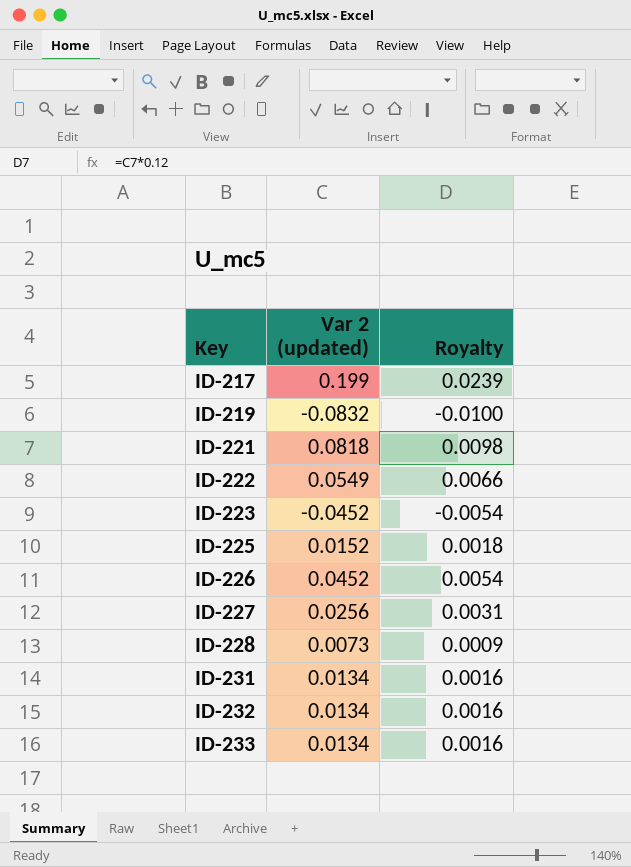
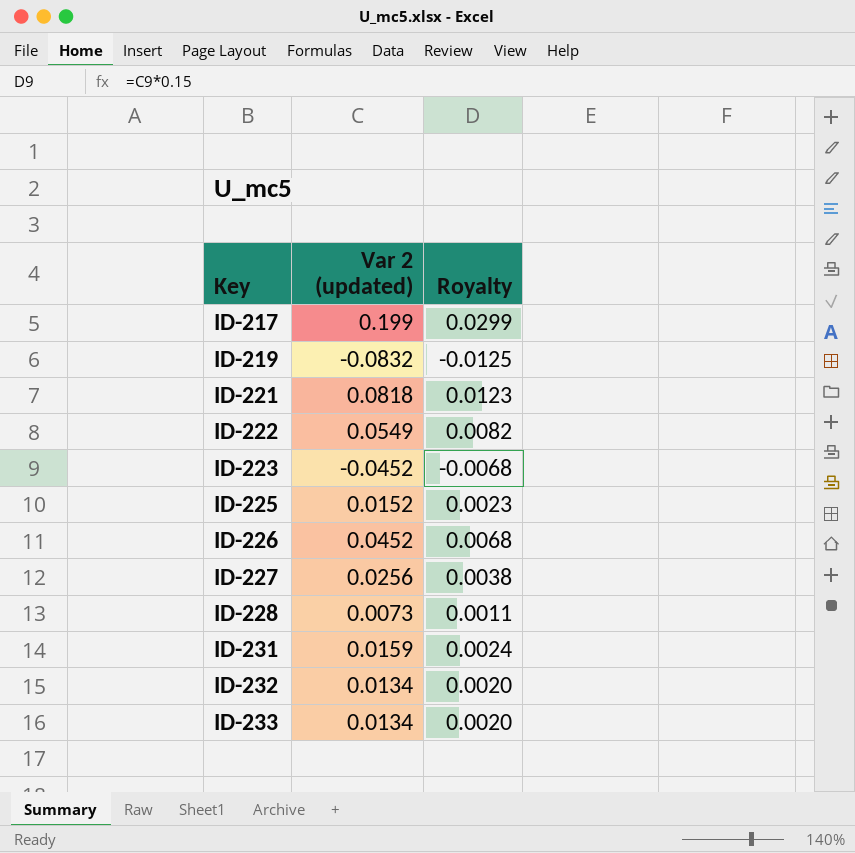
column Royalty | formula: [Var 2 (updated)] * 0.12 -> [Var 2 (updated)] * 0.15
ID-231 | Var 2 (updated): 0.0134 -> 0.0159

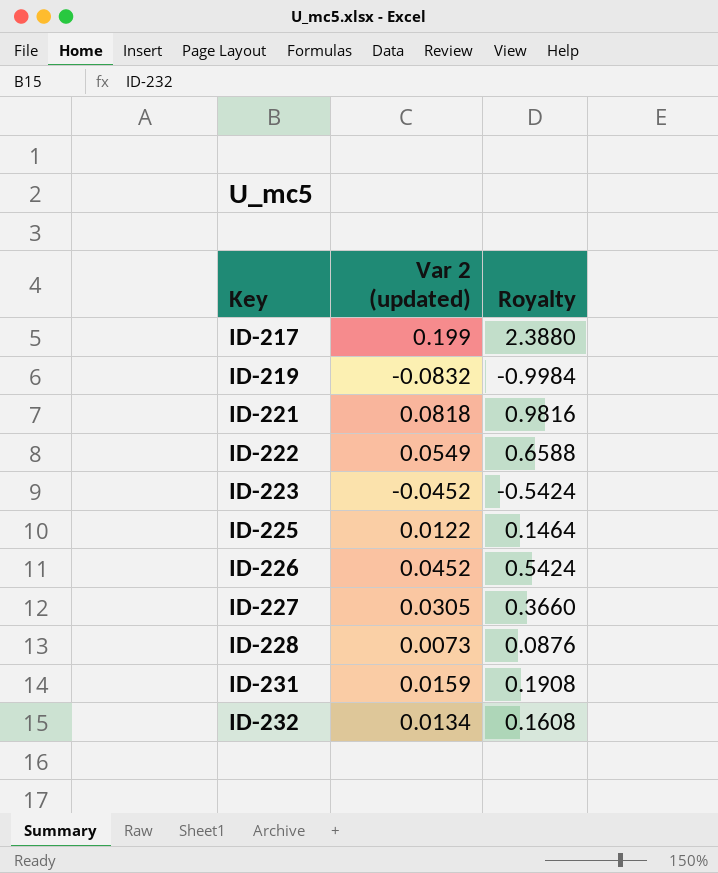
column Royalty | formula: [Var 2 (updated)] * 0.15 -> [Var 2 (updated)] * 12
row ID-233: 0.0134 | 0.0020 -> none
ID-225 | Var 2 (updated): 0.0152 -> 0.0122
ID-227 | Var 2 (updated): 0.0256 -> 0.0305

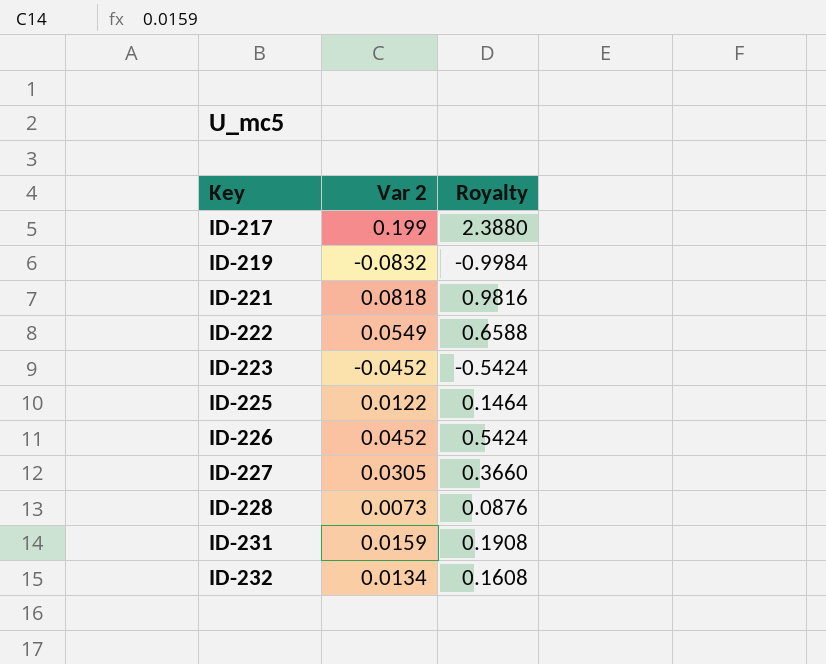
column name: Var 2 (updated) -> Var 2

